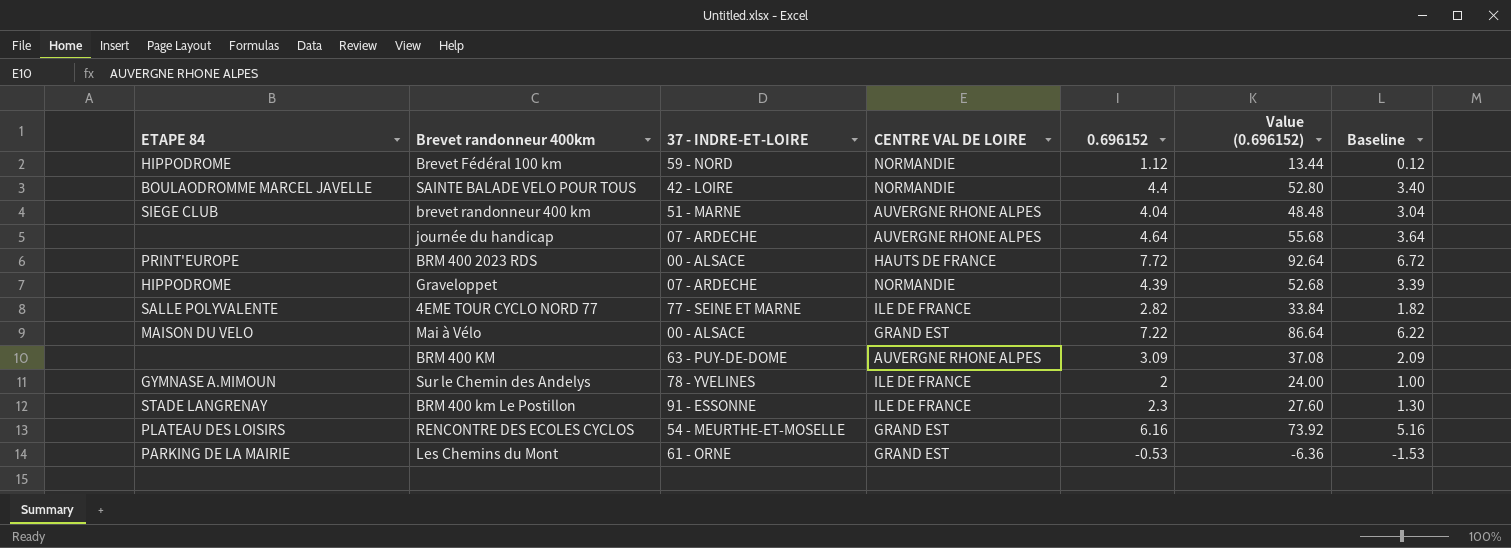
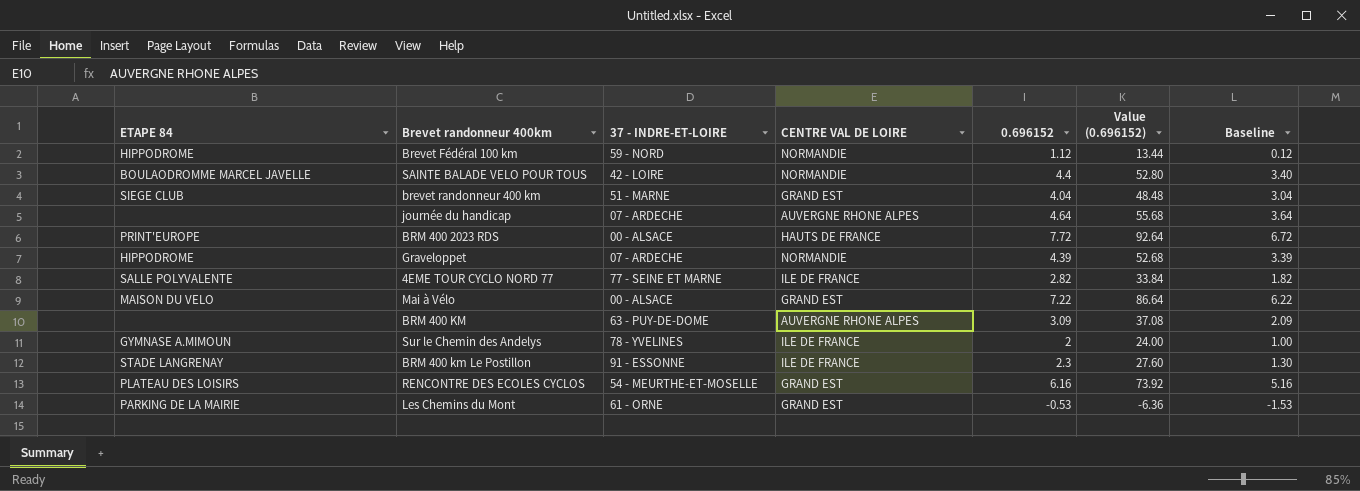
brevet randonneur 400 km | CENTRE VAL DE LOIRE: AUVERGNE RHONE ALPES -> GRAND EST

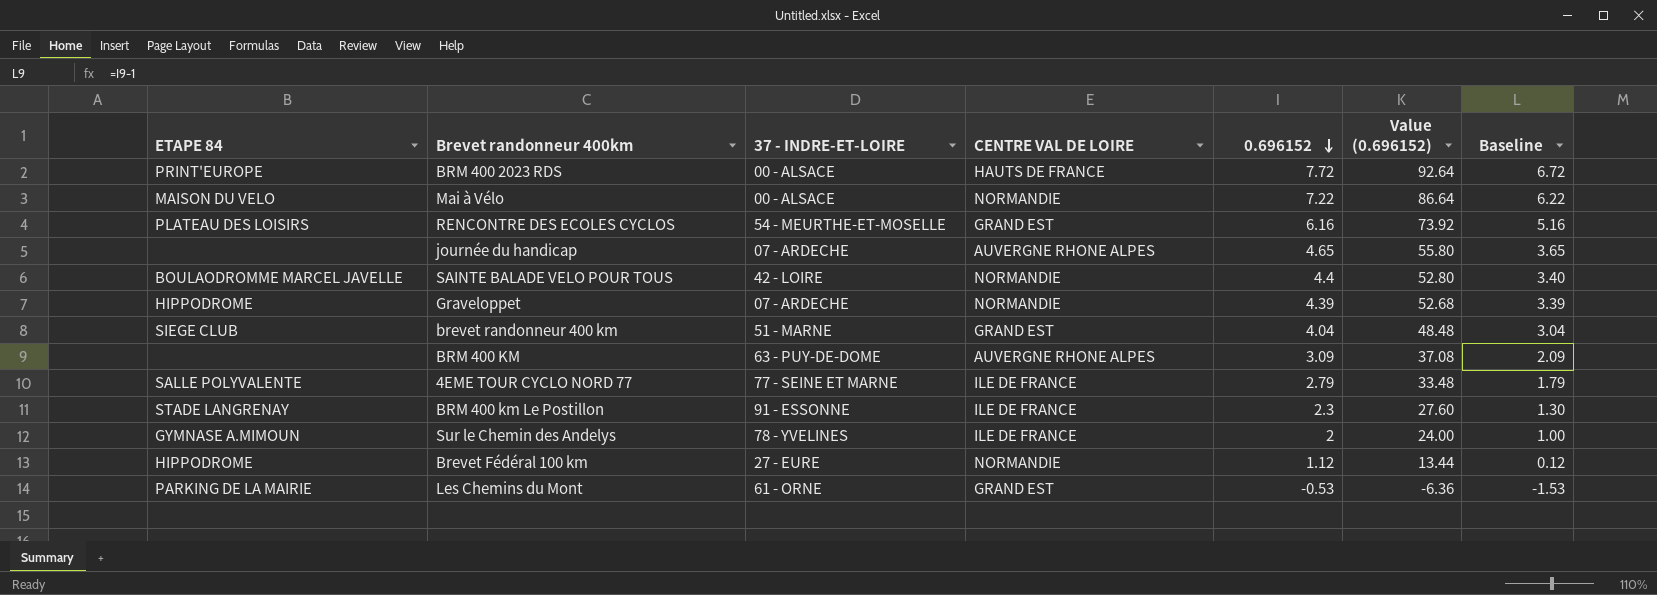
row order: none -> 0.696152 descending
Mai à Vélo | CENTRE VAL DE LOIRE: GRAND EST -> NORMANDIE
journée du handicap | 0.696152: 4.64 -> 4.65
journée du handicap | Value (0.696152): 55.68 -> 55.80
journée du handicap | Baseline: 3.64 -> 3.65
4EME TOUR CYCLO NORD 77 | 0.696152: 2.82 -> 2.79
4EME TOUR CYCLO NORD 77 | Value (0.696152): 33.84 -> 33.48
4EME TOUR CYCLO NORD 77 | Baseline: 1.82 -> 1.79
Brevet Fédéral 100 km | 37 - INDRE-ET-LOIRE: 59 - NORD -> 27 - EURE

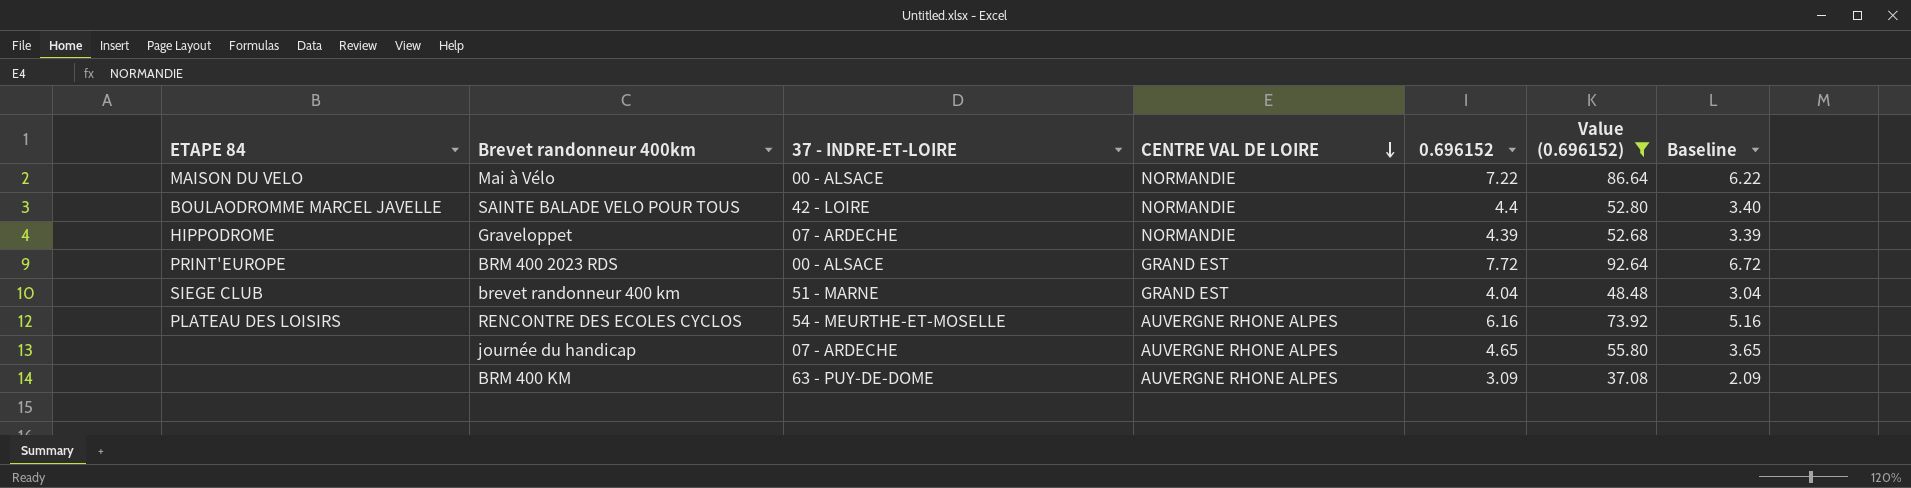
filter: none -> Value (0.696152) >= 37.08
row order: 0.696152 descending -> CENTRE VAL DE LOIRE descending
BRM 400 2023 RDS | CENTRE VAL DE LOIRE: HAUTS DE FRANCE -> GRAND EST
RENCONTRE DES ECOLES CYCLOS | CENTRE VAL DE LOIRE: GRAND EST -> AUVERGNE RHONE ALPES

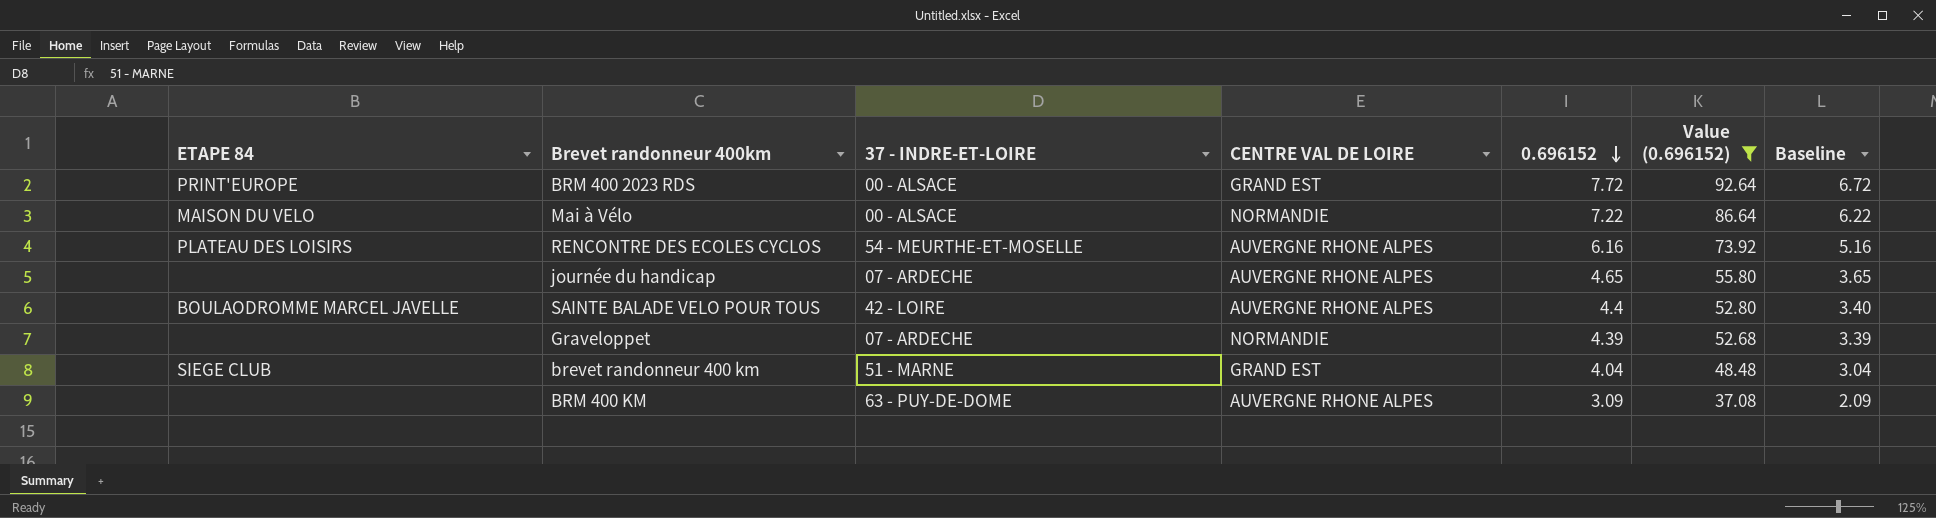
row order: CENTRE VAL DE LOIRE descending -> 0.696152 descending
SAINTE BALADE VELO POUR TOUS | CENTRE VAL DE LOIRE: NORMANDIE -> AUVERGNE RHONE ALPES
Graveloppet | ETAPE 84: HIPPODROME -> none

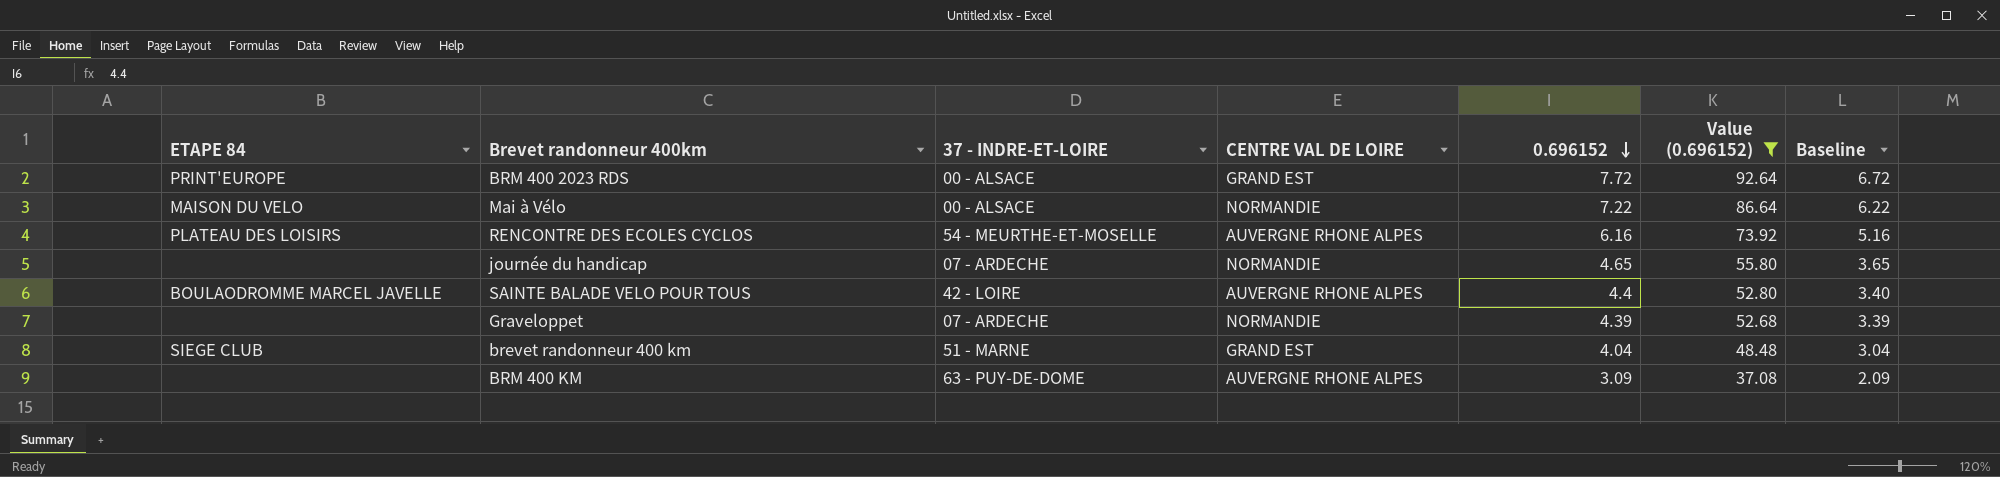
journée du handicap | CENTRE VAL DE LOIRE: AUVERGNE RHONE ALPES -> NORMANDIE

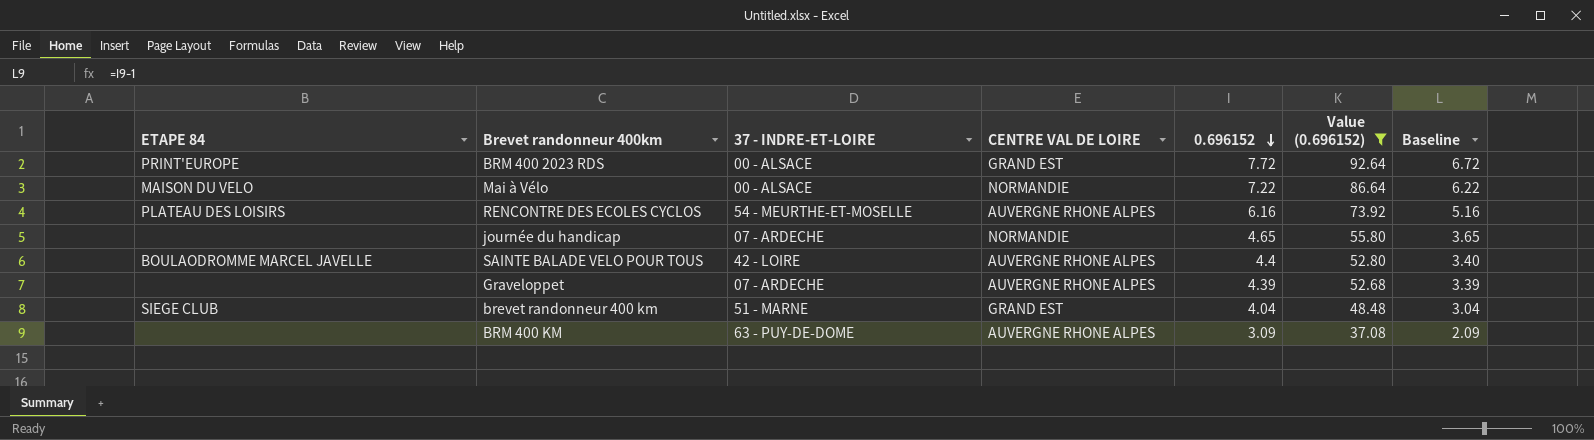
Graveloppet | CENTRE VAL DE LOIRE: NORMANDIE -> AUVERGNE RHONE ALPES

